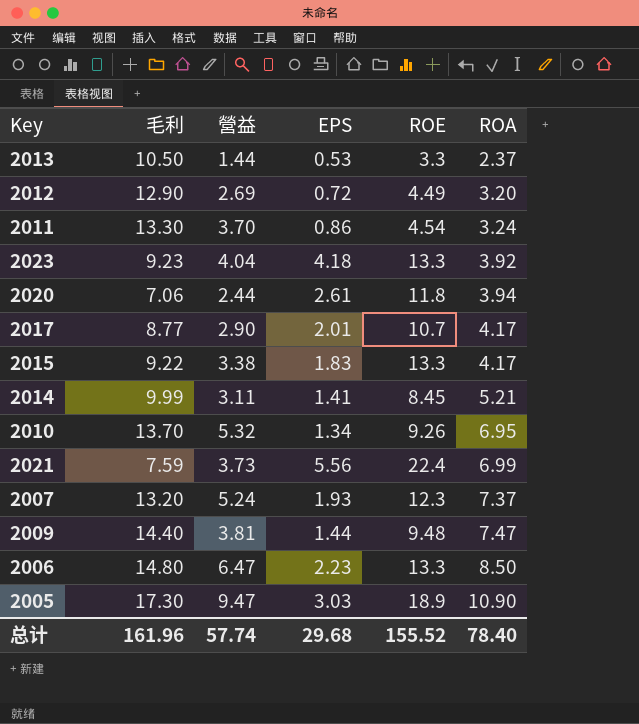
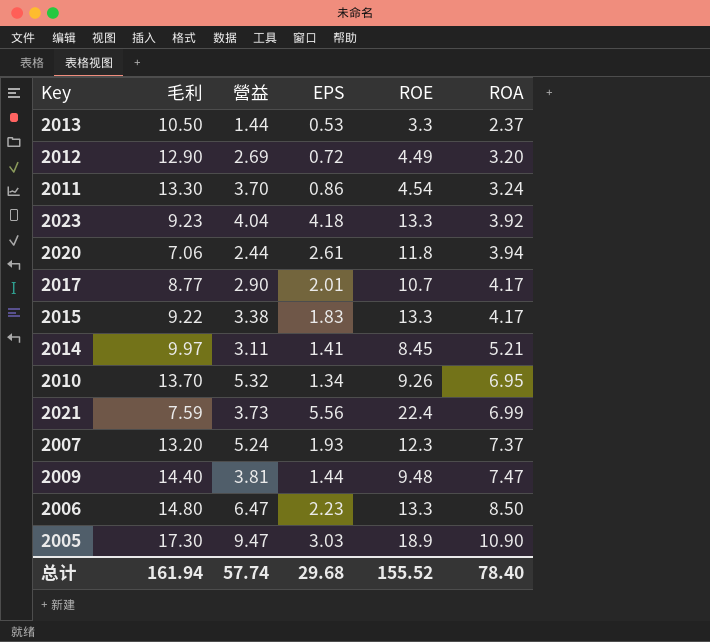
2014 | 毛利: 9.99 -> 9.97
总计 | 毛利: 161.96 -> 161.94

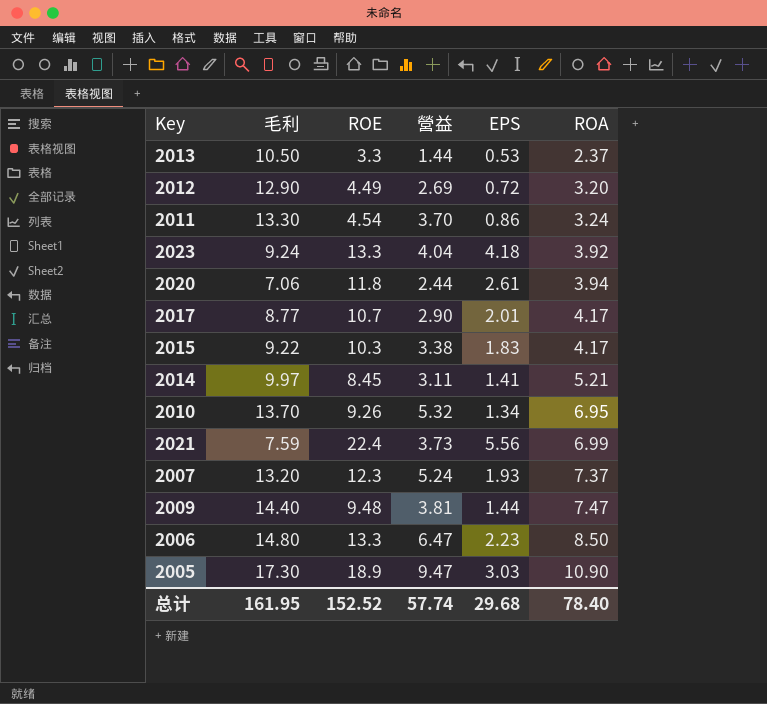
column ROE | position: 5 -> 3
2023 | 毛利: 9.23 -> 9.24
2015 | ROE: 13.3 -> 10.3
总计 | 毛利: 161.94 -> 161.95
总计 | ROE: 155.52 -> 152.52

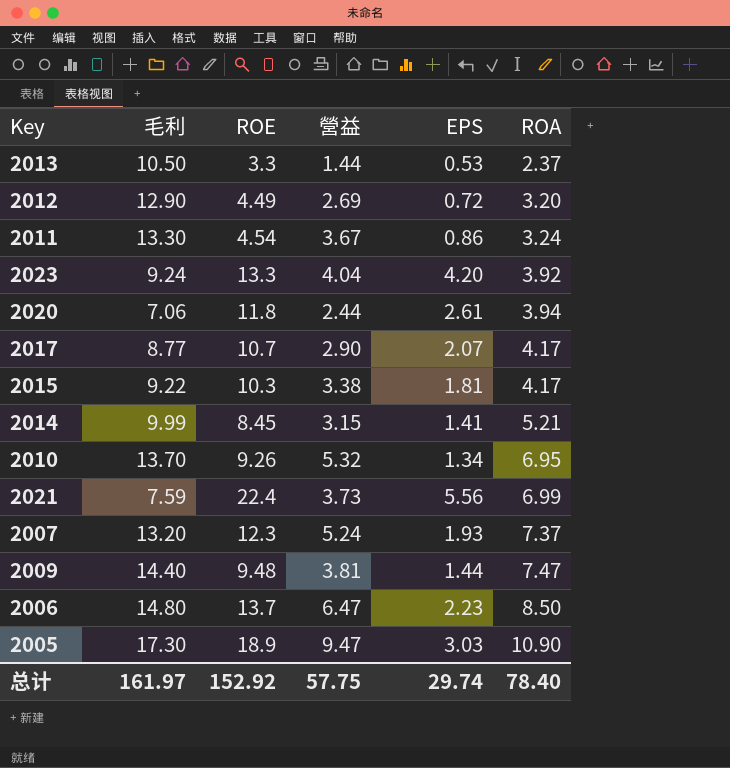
2011 | 營益: 3.70 -> 3.67
2023 | EPS: 4.18 -> 4.20
2017 | EPS: 2.01 -> 2.07
2015 | EPS: 1.83 -> 1.81
2014 | 毛利: 9.97 -> 9.99
2014 | 營益: 3.11 -> 3.15
2006 | ROE: 13.3 -> 13.7
总计 | 毛利: 161.95 -> 161.97
总计 | ROE: 152.52 -> 152.92
总计 | 營益: 57.74 -> 57.75
总计 | EPS: 29.68 -> 29.74

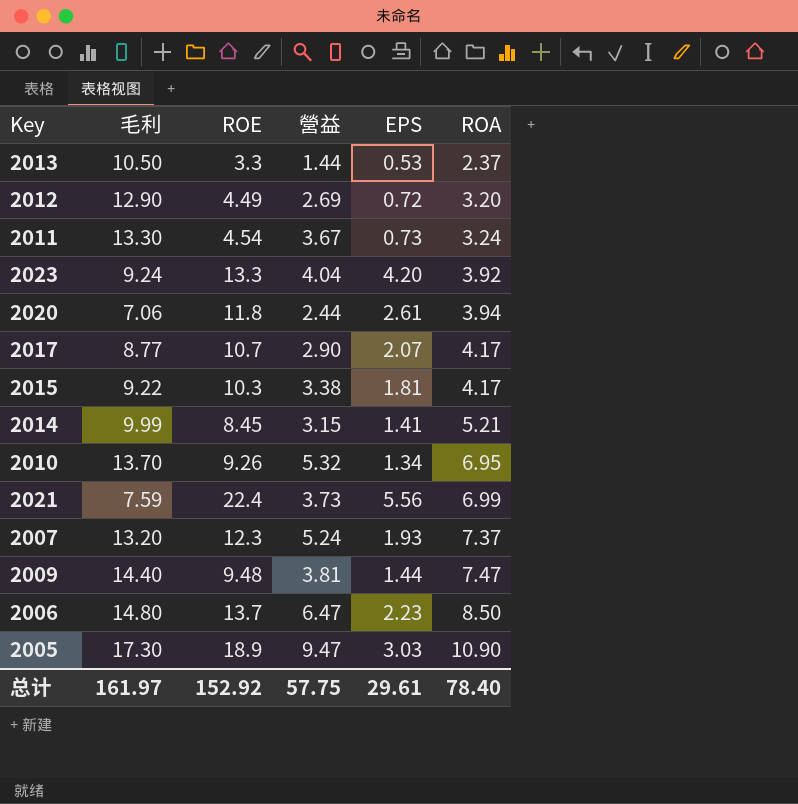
2011 | EPS: 0.86 -> 0.73
总计 | EPS: 29.74 -> 29.61

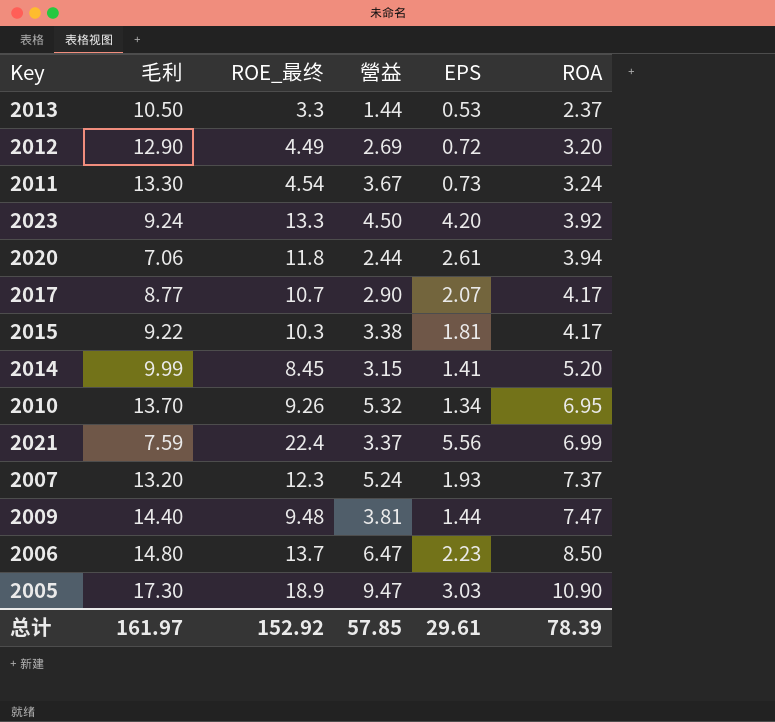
column name: ROE -> ROE_最终
2023 | 營益: 4.04 -> 4.50
2014 | ROA: 5.21 -> 5.20
2021 | 營益: 3.73 -> 3.37
总计 | 營益: 57.75 -> 57.85
总计 | ROA: 78.40 -> 78.39

